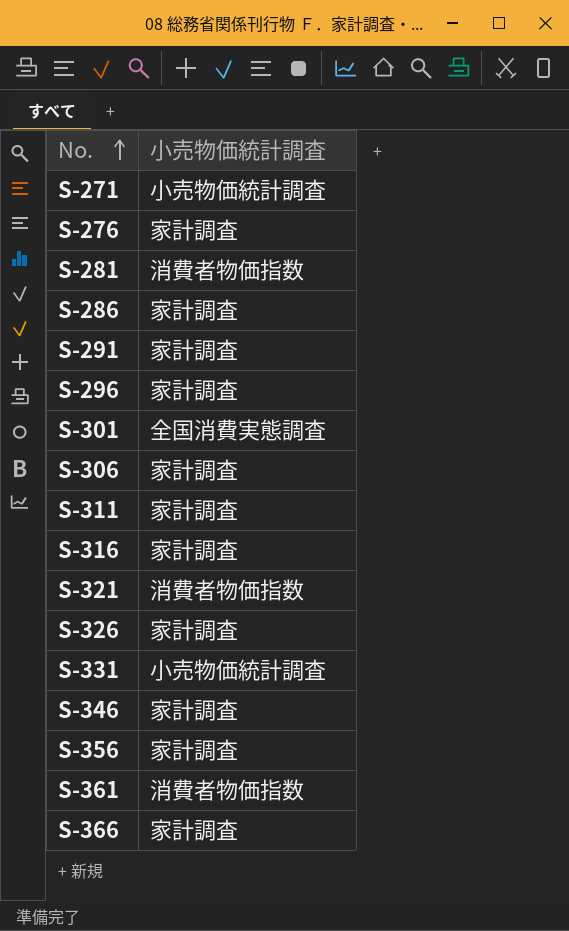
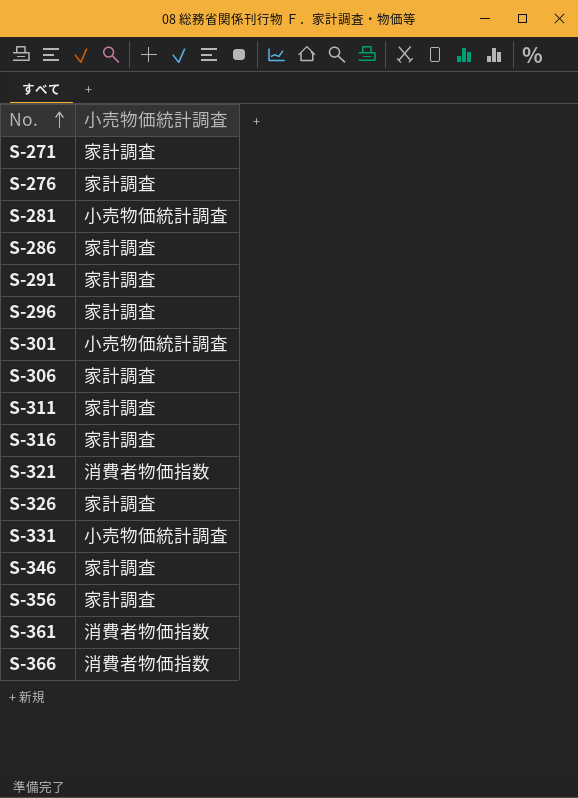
S-271 | 小売物価統計調査: 小売物価統計調査 -> 家計調査
S-281 | 小売物価統計調査: 消費者物価指数 -> 小売物価統計調査
S-301 | 小売物価統計調査: 全国消費実態調査 -> 小売物価統計調査
S-366 | 小売物価統計調査: 家計調査 -> 消費者物価指数

